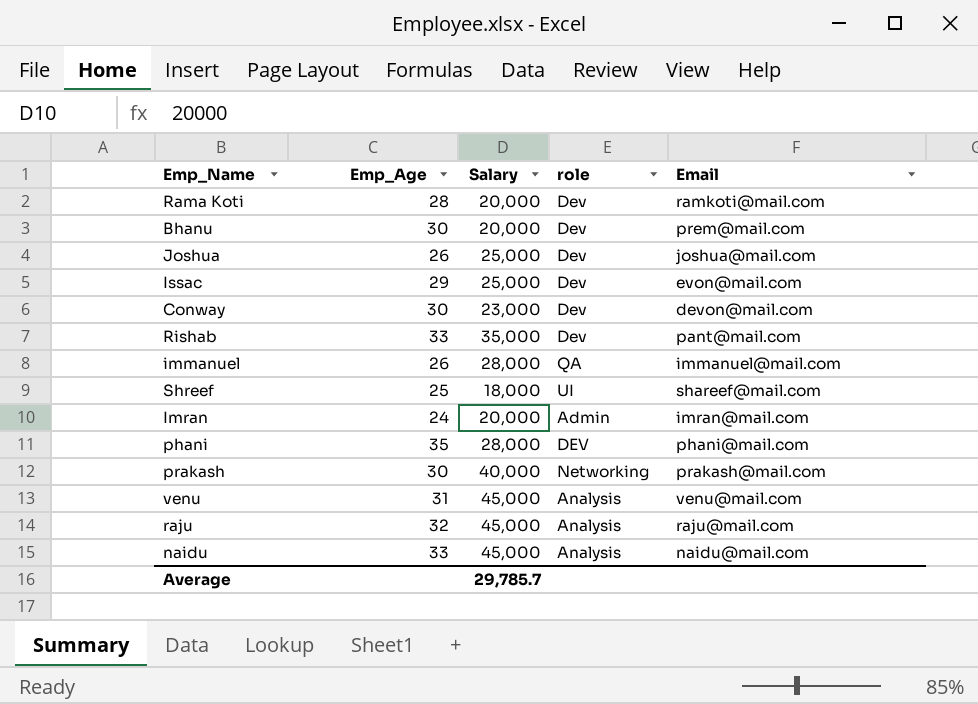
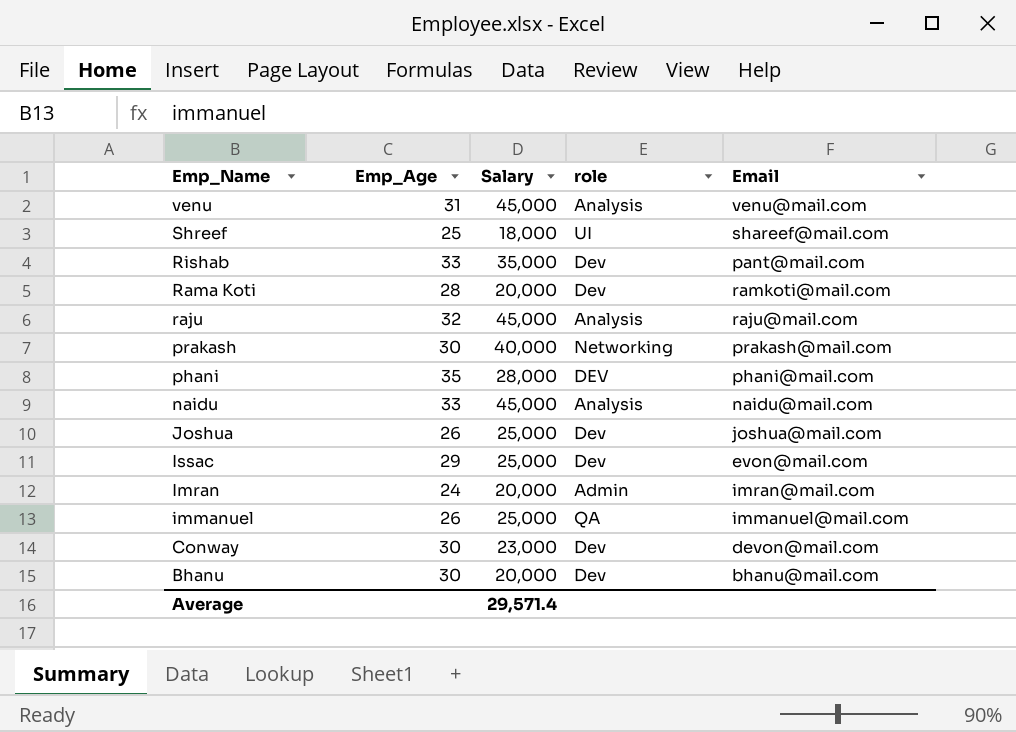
row order: none -> Emp_Name descending
immanuel | Salary: 28,000 -> 25,000
Bhanu | Email: prem@mail.com -> bhanu@mail.com
Average | Salary: 29,785.7 -> 29,571.4

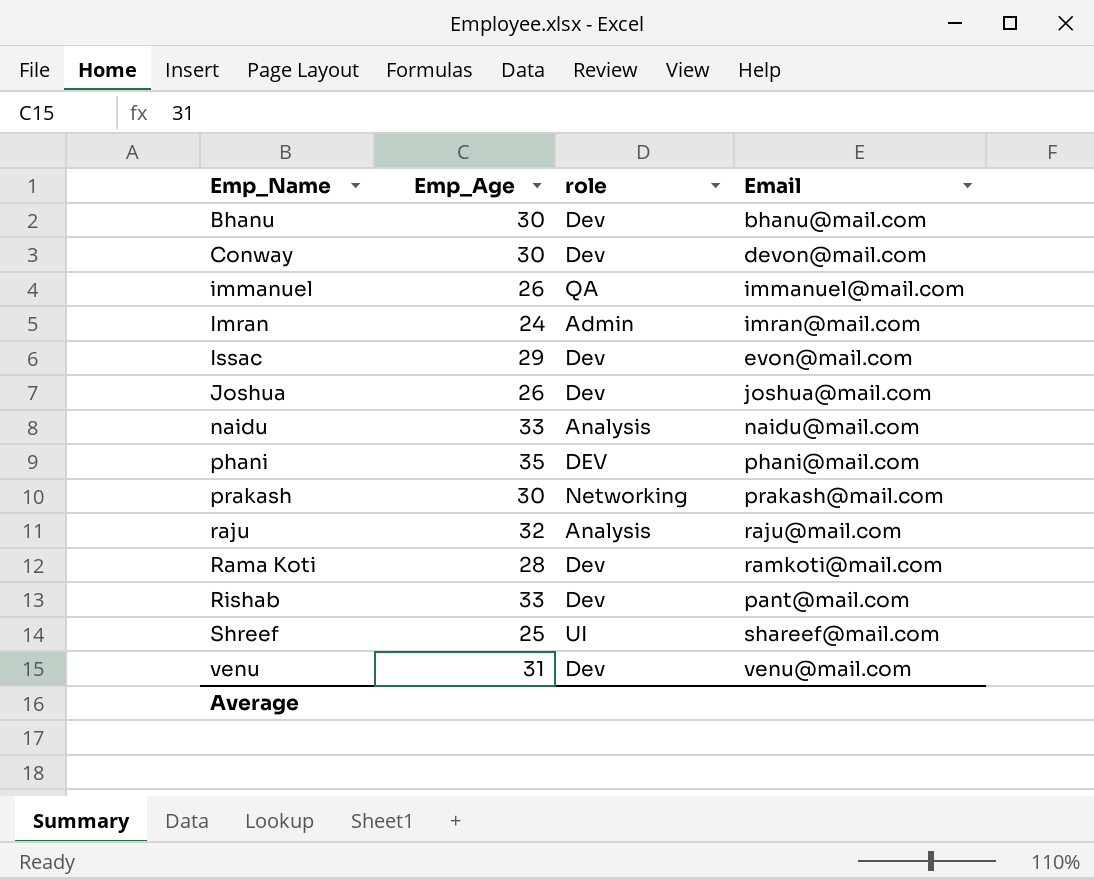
row order: Emp_Name descending -> Emp_Name ascending
column Salary | position: 3 -> none
venu | role: Analysis -> Dev

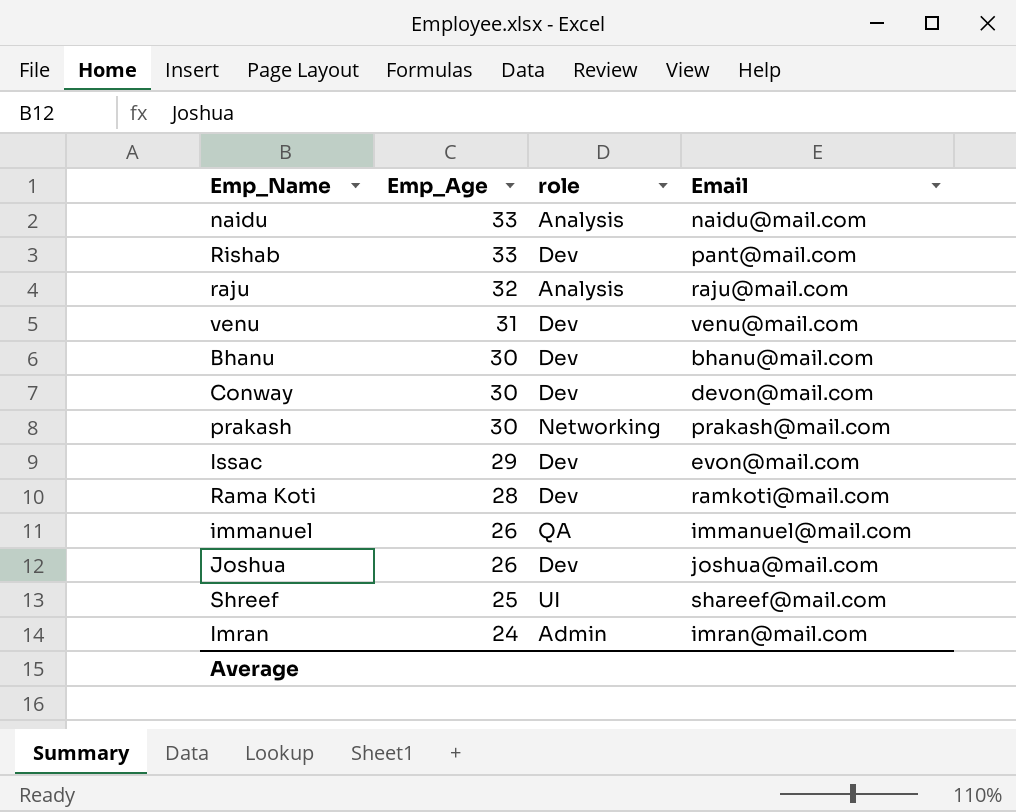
row order: Emp_Name ascending -> Emp_Age descending
row phani: 35 | DEV | phani@mail.com -> none

